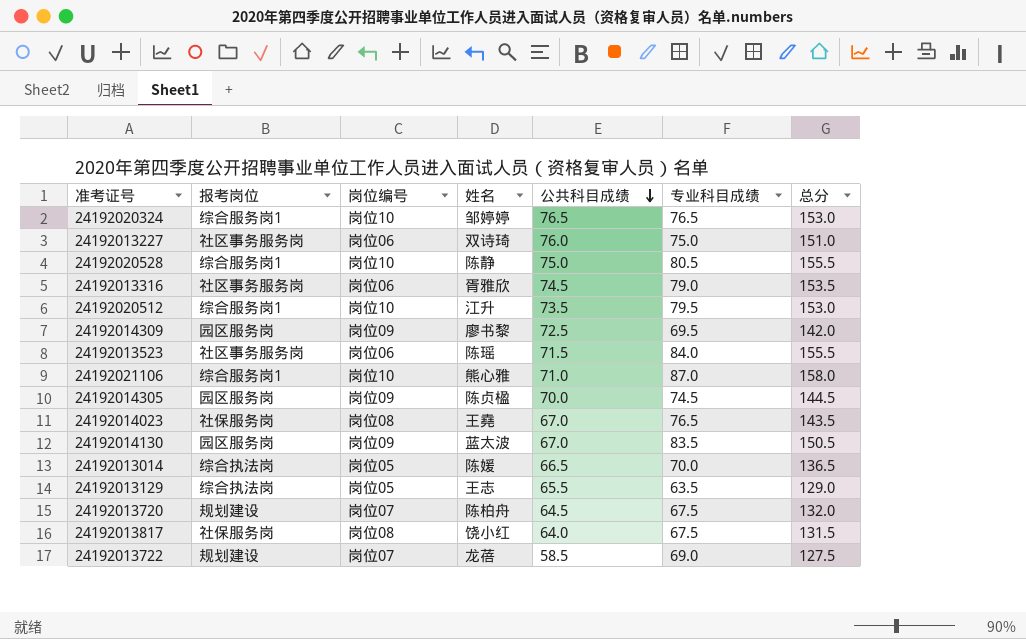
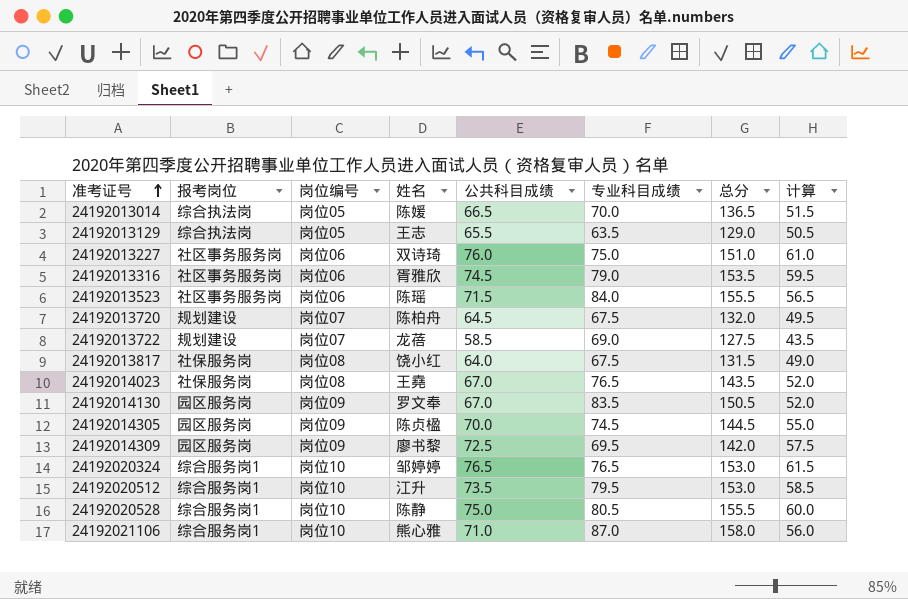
row order: 公共科目成绩 descending -> 准考证号 ascending
column 计算 | formula: none -> [公共科目成绩] - 15
24192014130 | 姓名: 蓝太波 -> 罗文奉

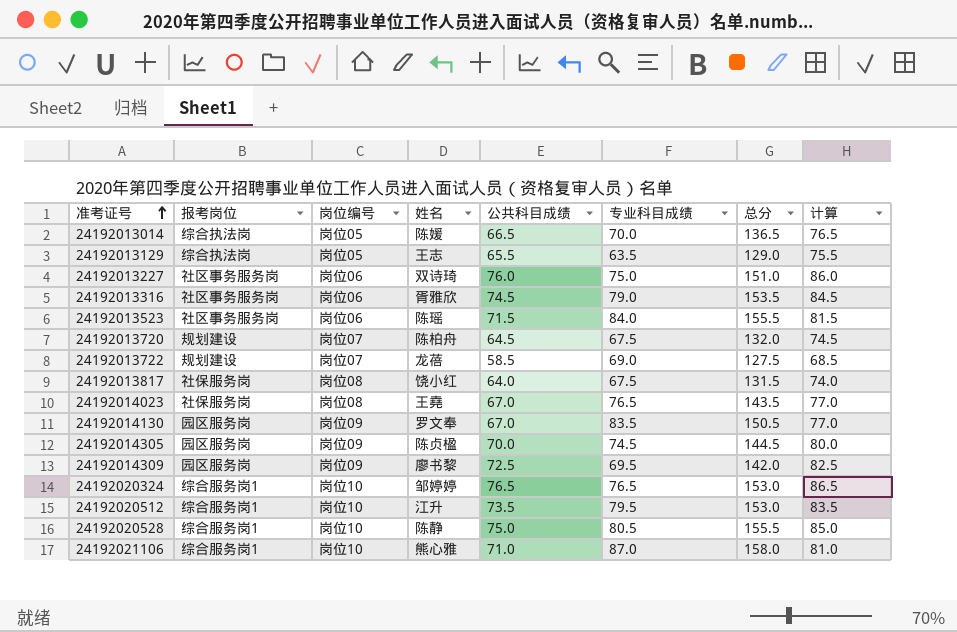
column 计算 | formula: [公共科目成绩] - 15 -> [公共科目成绩] + 10

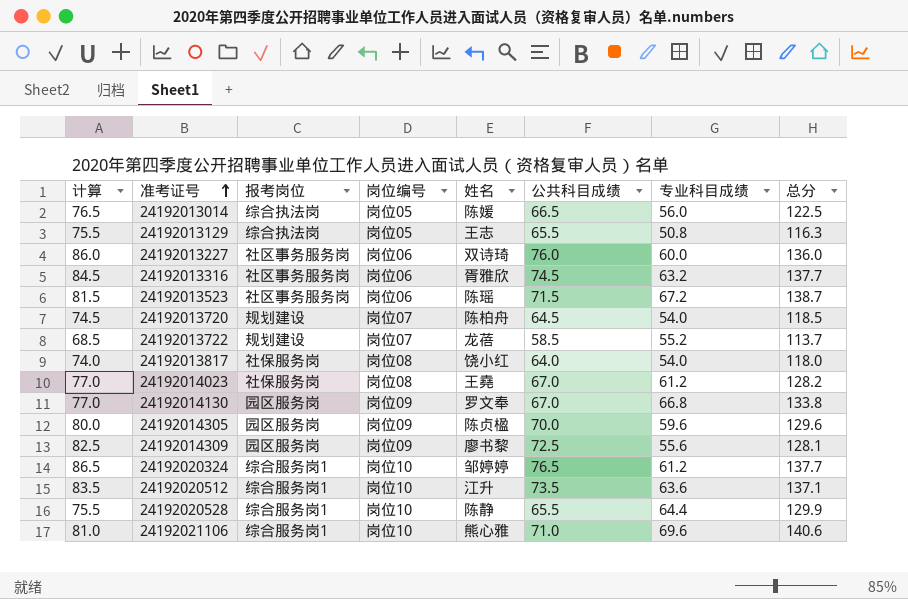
column 计算 | position: 8 -> 1
24192013014 | 专业科目成绩: 70.0 -> 56.0
24192013014 | 总分: 136.5 -> 122.5
24192013129 | 专业科目成绩: 63.5 -> 50.8
24192013129 | 总分: 129.0 -> 116.3
24192013227 | 专业科目成绩: 75.0 -> 60.0
24192013227 | 总分: 151.0 -> 136.0
24192013316 | 专业科目成绩: 79.0 -> 63.2
24192013316 | 总分: 153.5 -> 137.7
24192013523 | 专业科目成绩: 84.0 -> 67.2
24192013523 | 总分: 155.5 -> 138.7
24192013720 | 专业科目成绩: 67.5 -> 54.0
24192013720 | 总分: 132.0 -> 118.5
24192013722 | 专业科目成绩: 69.0 -> 55.2
24192013722 | 总分: 127.5 -> 113.7
24192013817 | 专业科目成绩: 67.5 -> 54.0
24192013817 | 总分: 131.5 -> 118.0
24192014023 | 专业科目成绩: 76.5 -> 61.2
24192014023 | 总分: 143.5 -> 128.2
24192014130 | 专业科目成绩: 83.5 -> 66.8
24192014130 | 总分: 150.5 -> 133.8
24192014305 | 专业科目成绩: 74.5 -> 59.6
24192014305 | 总分: 144.5 -> 129.6
24192014309 | 专业科目成绩: 69.5 -> 55.6
24192014309 | 总分: 142.0 -> 128.1
24192020324 | 专业科目成绩: 76.5 -> 61.2
24192020324 | 总分: 153.0 -> 137.7
24192020512 | 专业科目成绩: 79.5 -> 63.6
24192020512 | 总分: 153.0 -> 137.1
24192020528 | 计算: 85.0 -> 75.5
24192020528 | 公共科目成绩: 75.0 -> 65.5
24192020528 | 专业科目成绩: 80.5 -> 64.4
24192020528 | 总分: 155.5 -> 129.9
24192021106 | 专业科目成绩: 87.0 -> 69.6
24192021106 | 总分: 158.0 -> 140.6

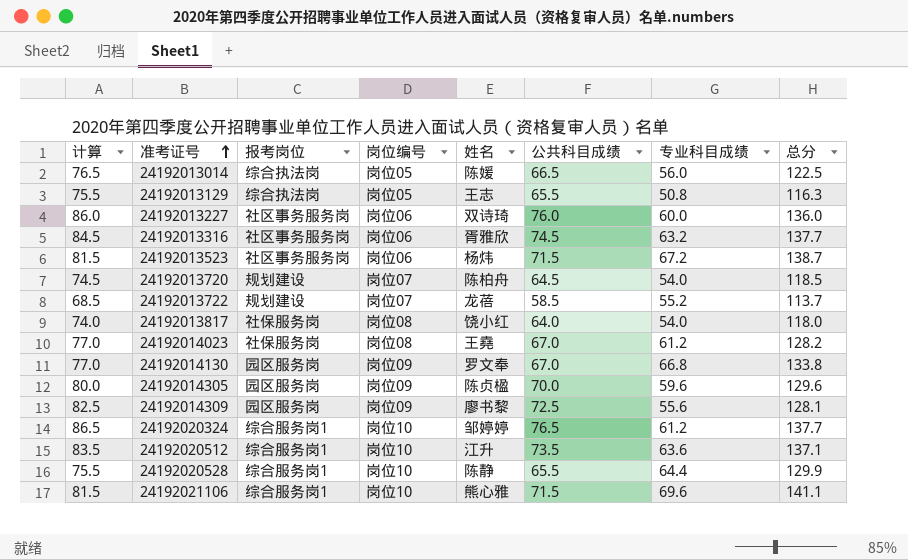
24192013523 | 姓名: 陈瑶 -> 杨炜
24192021106 | 计算: 81.0 -> 81.5
24192021106 | 公共科目成绩: 71.0 -> 71.5
24192021106 | 总分: 140.6 -> 141.1

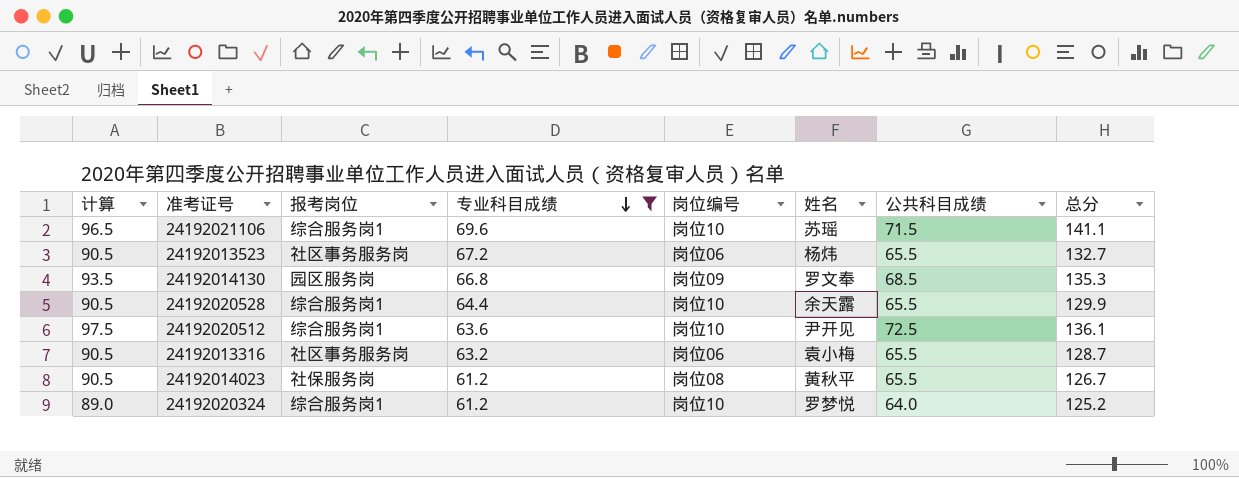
filter: none -> 专业科目成绩 >= 61.2
row order: 准考证号 ascending -> 专业科目成绩 descending
column 计算 | formula: [公共科目成绩] + 10 -> [公共科目成绩] + 25
column 专业科目成绩 | position: 7 -> 4
24192021106 | 姓名: 熊心雅 -> 苏瑶
24192013523 | 公共科目成绩: 71.5 -> 65.5
24192013523 | 总分: 138.7 -> 132.7
24192014130 | 公共科目成绩: 67.0 -> 68.5
24192014130 | 总分: 133.8 -> 135.3
24192020528 | 姓名: 陈静 -> 余天露
24192020512 | 姓名: 江升 -> 尹开见
24192020512 | 公共科目成绩: 73.5 -> 72.5
24192020512 | 总分: 137.1 -> 136.1
24192013316 | 姓名: 胥雅欣 -> 袁小梅
24192013316 | 公共科目成绩: 74.5 -> 65.5
24192013316 | 总分: 137.7 -> 128.7
24192014023 | 姓名: 王堯 -> 黄秋平
24192014023 | 公共科目成绩: 67.0 -> 65.5
24192014023 | 总分: 128.2 -> 126.7
24192020324 | 姓名: 邹婷婷 -> 罗梦悦
24192020324 | 公共科目成绩: 76.5 -> 64.0
24192020324 | 总分: 137.7 -> 125.2

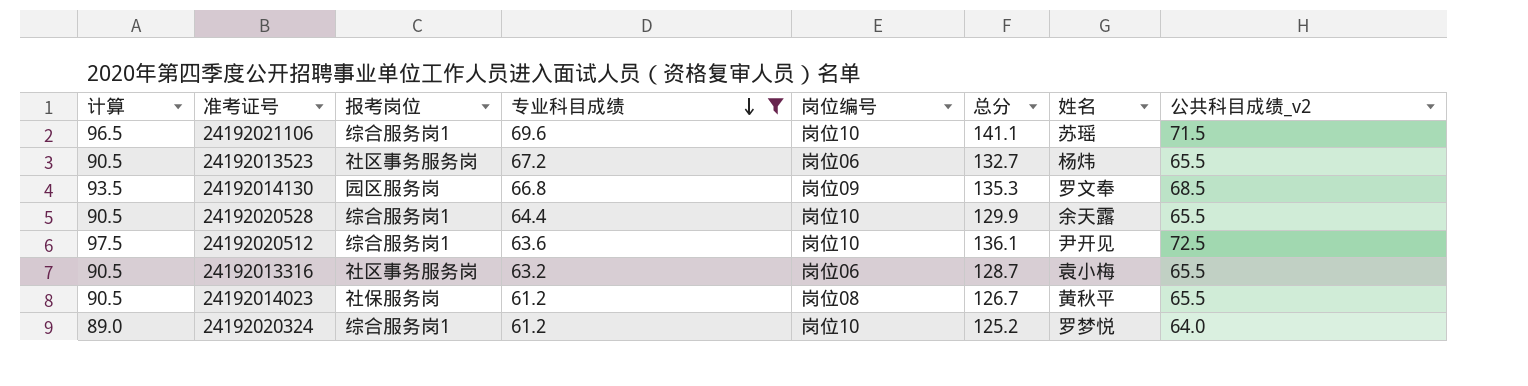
column 总分 | position: 8 -> 6
column name: 公共科目成绩 -> 公共科目成绩_v2

